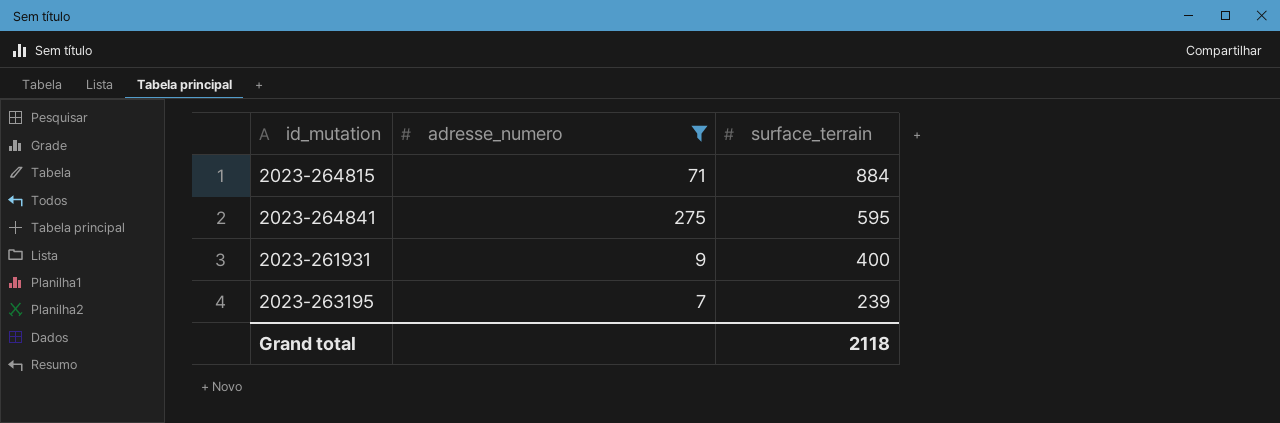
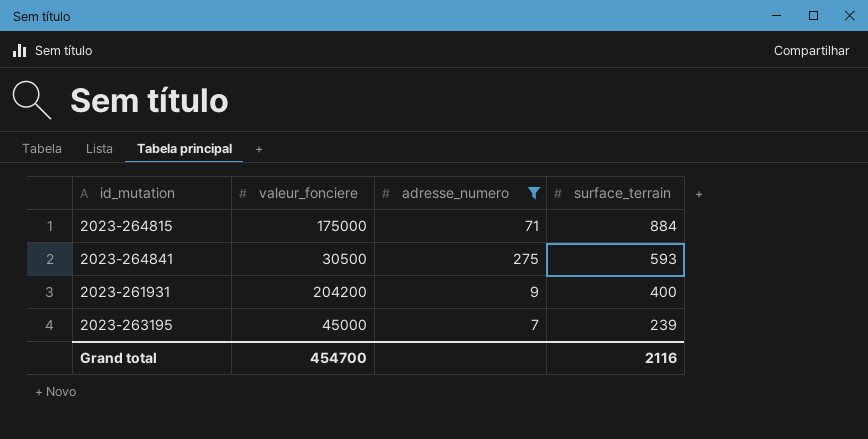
column valeur_fonciere | position: none -> 2
2023-264841 | surface_terrain: 595 -> 593
Grand total | surface_terrain: 2118 -> 2116

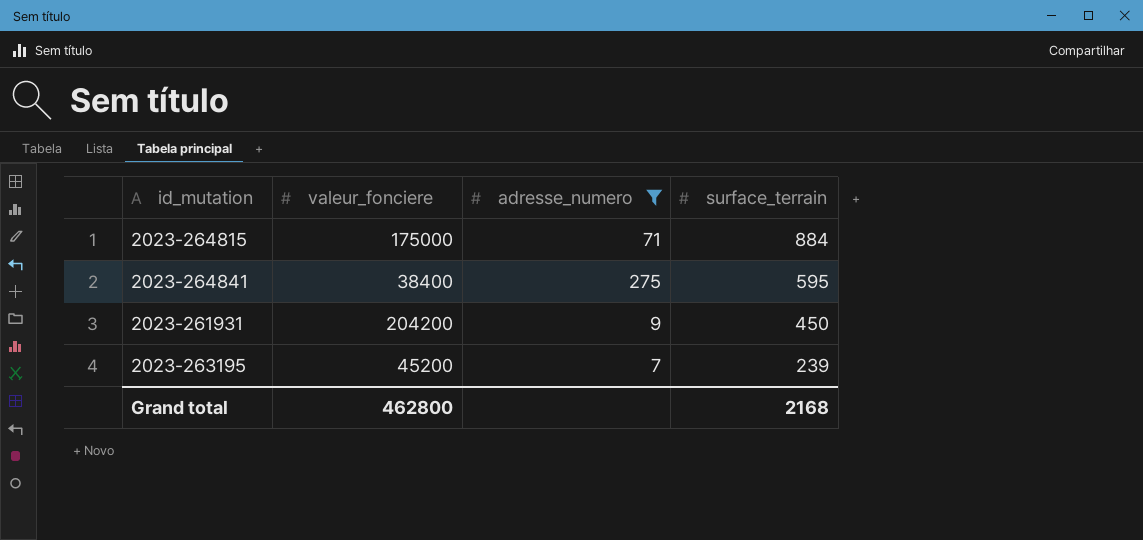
2023-264841 | valeur_fonciere: 30500 -> 38400
2023-264841 | surface_terrain: 593 -> 595
2023-261931 | surface_terrain: 400 -> 450
2023-263195 | valeur_fonciere: 45000 -> 45200
Grand total | valeur_fonciere: 454700 -> 462800
Grand total | surface_terrain: 2116 -> 2168

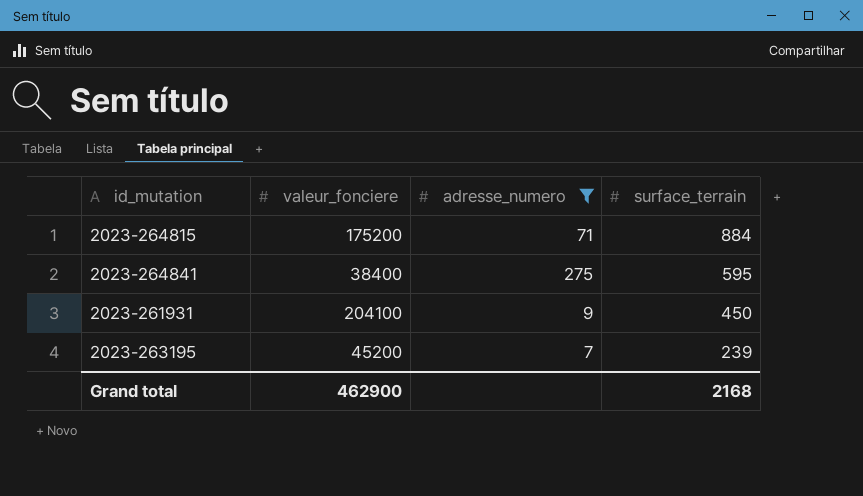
2023-264815 | valeur_fonciere: 175000 -> 175200
2023-261931 | valeur_fonciere: 204200 -> 204100
Grand total | valeur_fonciere: 462800 -> 462900

